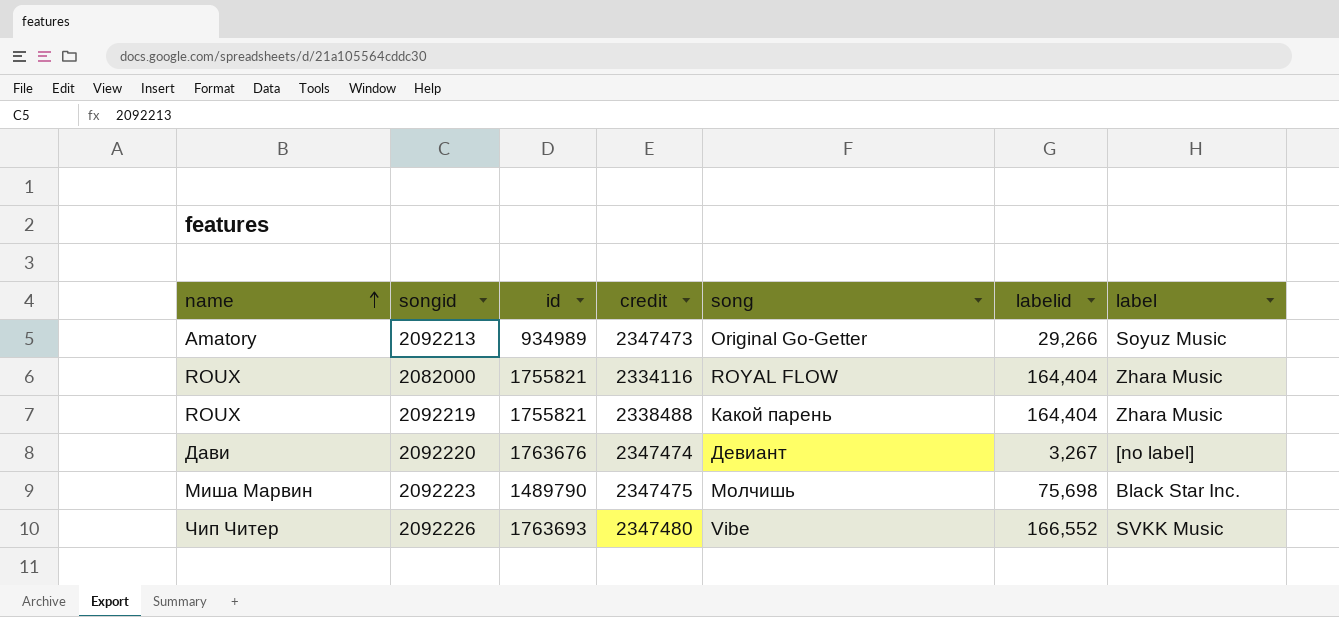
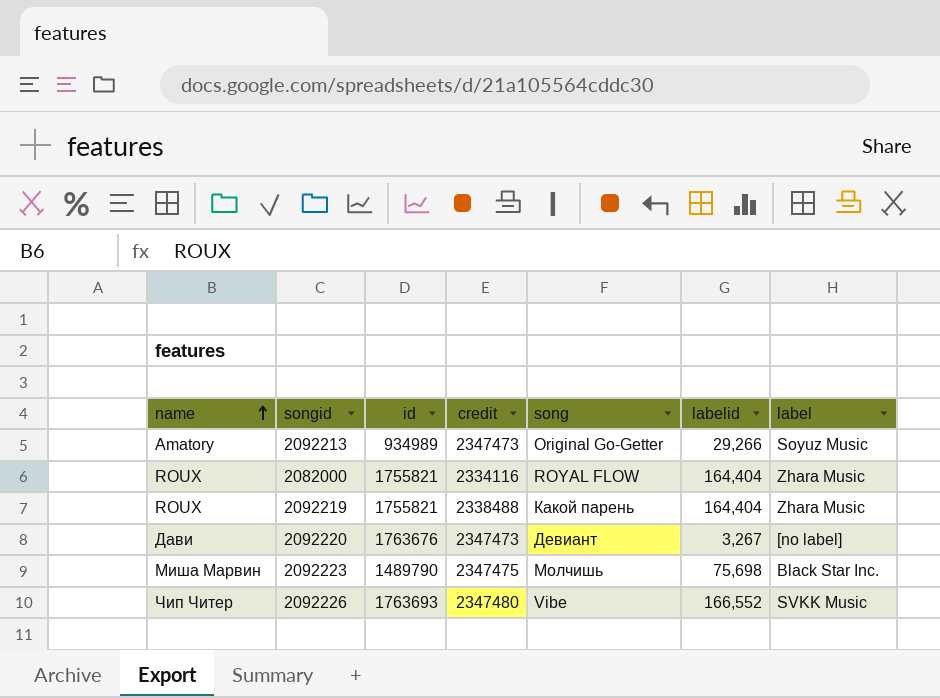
2092220 | credit: 2347474 -> 2347473

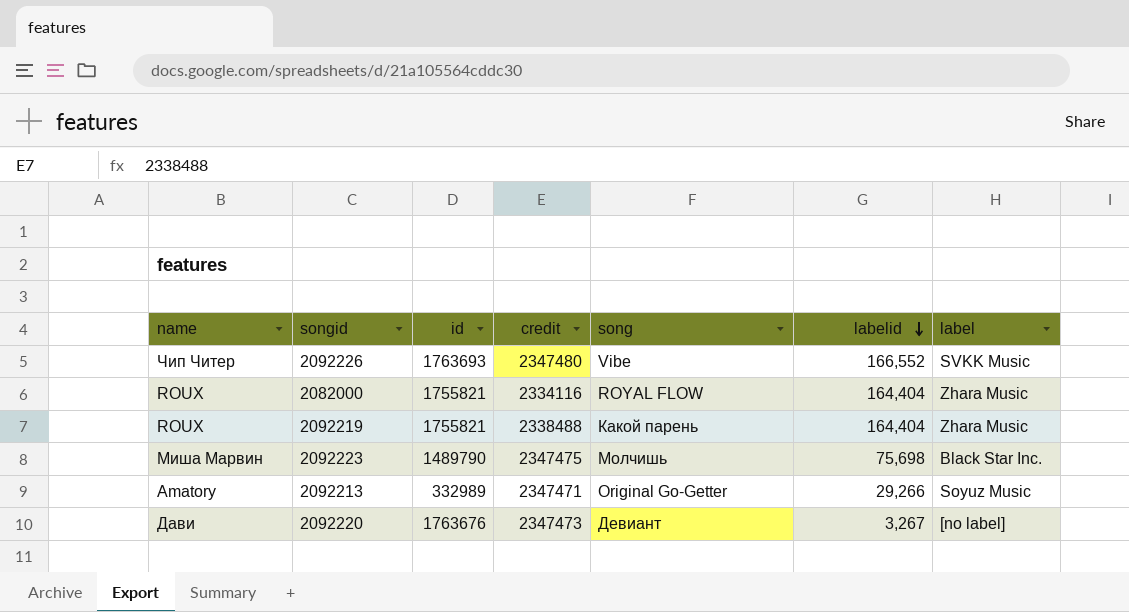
row order: name ascending -> labelid descending
2092213 | id: 934989 -> 332989
2092213 | credit: 2347473 -> 2347471

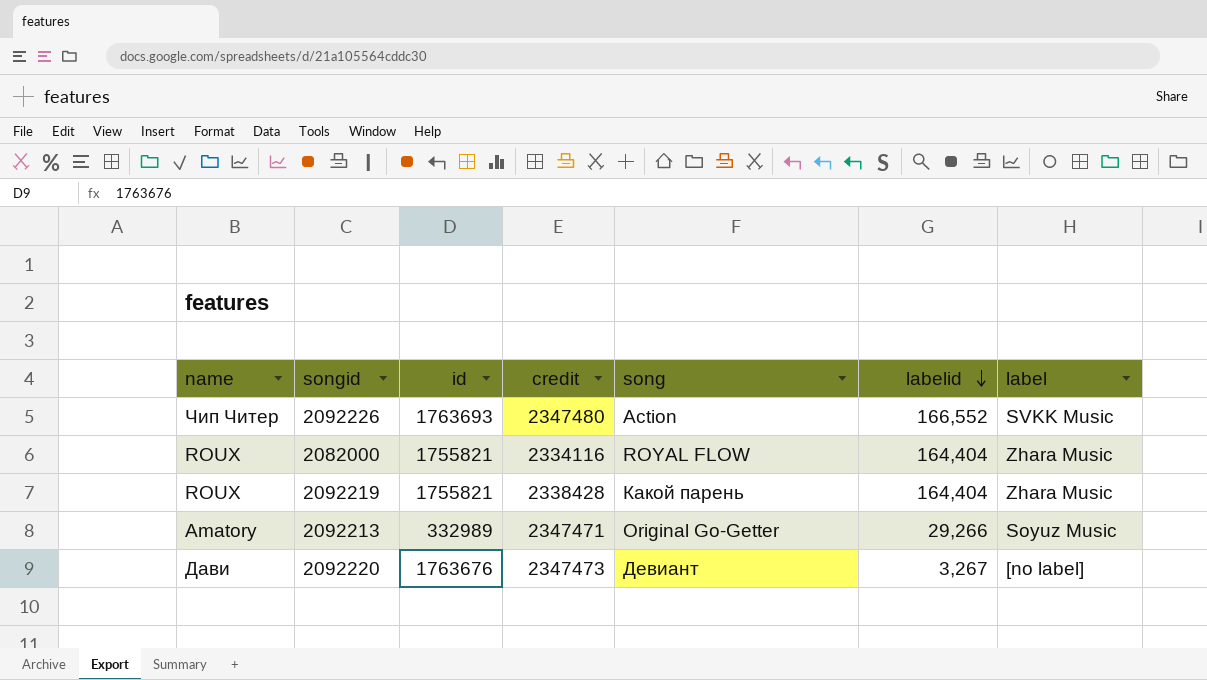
row 2092223: Миша Марвин | 1489790 | 2347475 | Молчишь | 75,698 | Black Star Inc. -> none
2092226 | song: Vibe -> Action
2092219 | credit: 2338488 -> 2338428

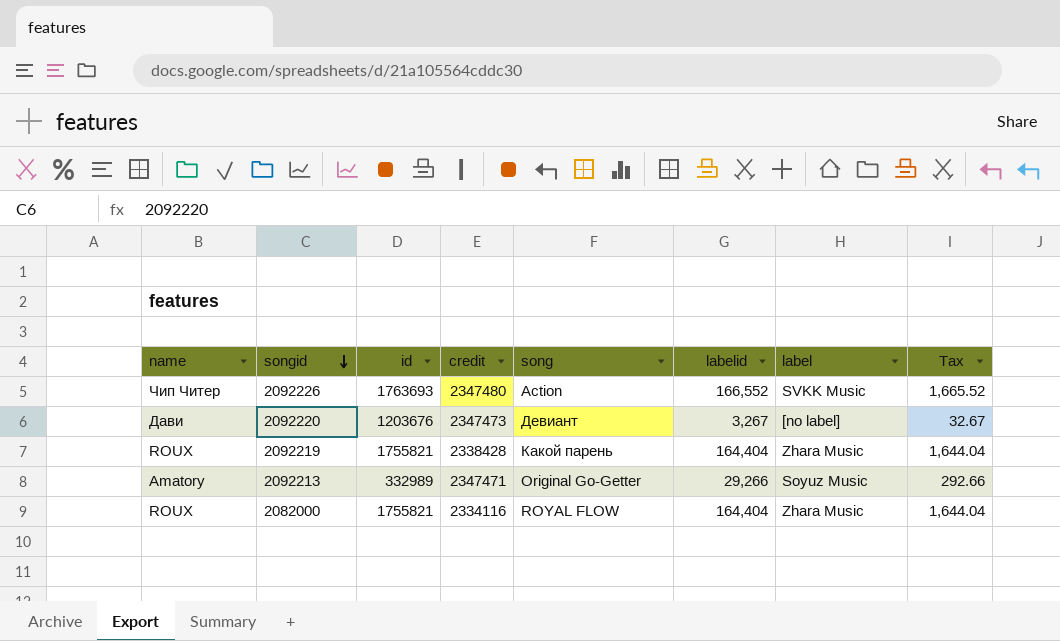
row order: labelid descending -> songid descending
column Tax | formula: none -> [labelid] * 0.01
2092220 | id: 1763676 -> 1203676

